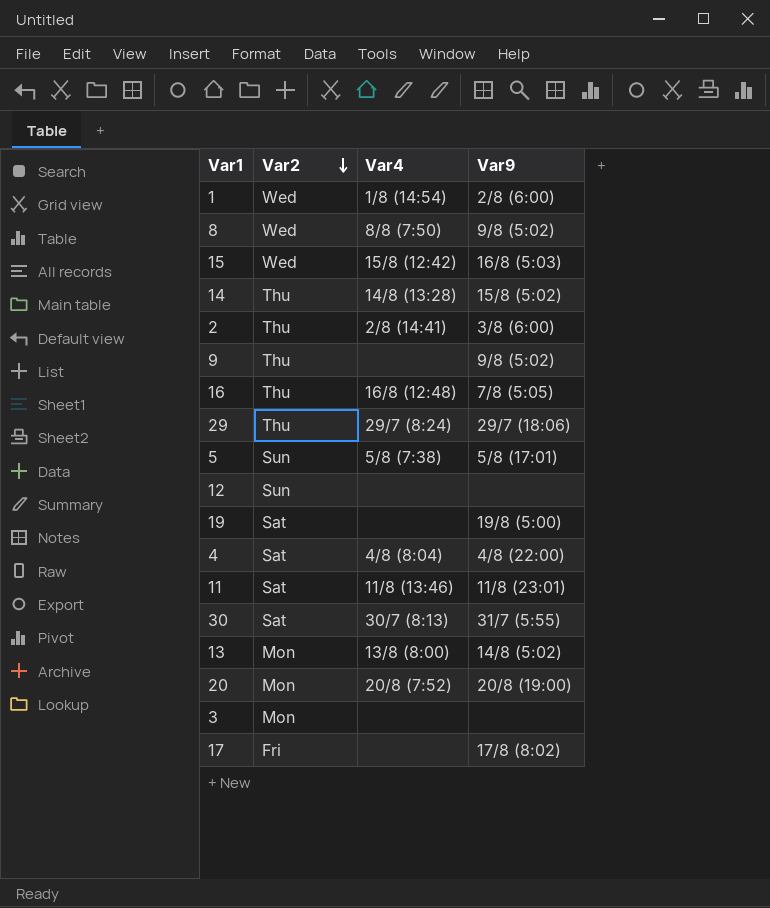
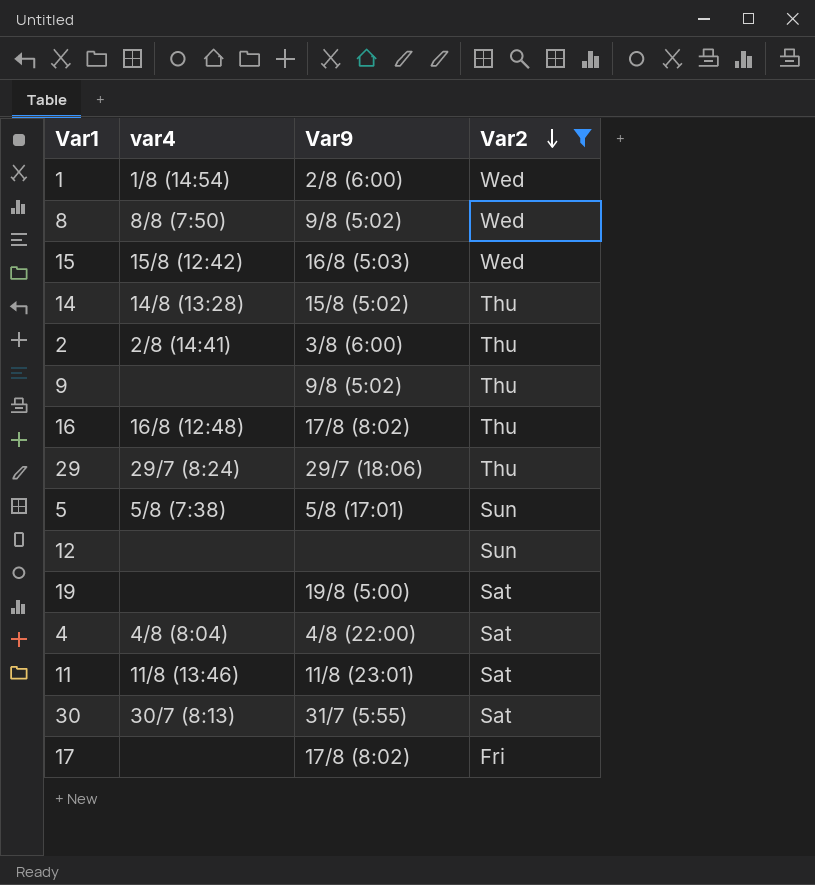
filter: none -> Var2 != Mon
column name: Var4 -> var4
column Var2 | position: 2 -> 4
16 | Var9: 7/8 (5:05) -> 17/8 (8:02)

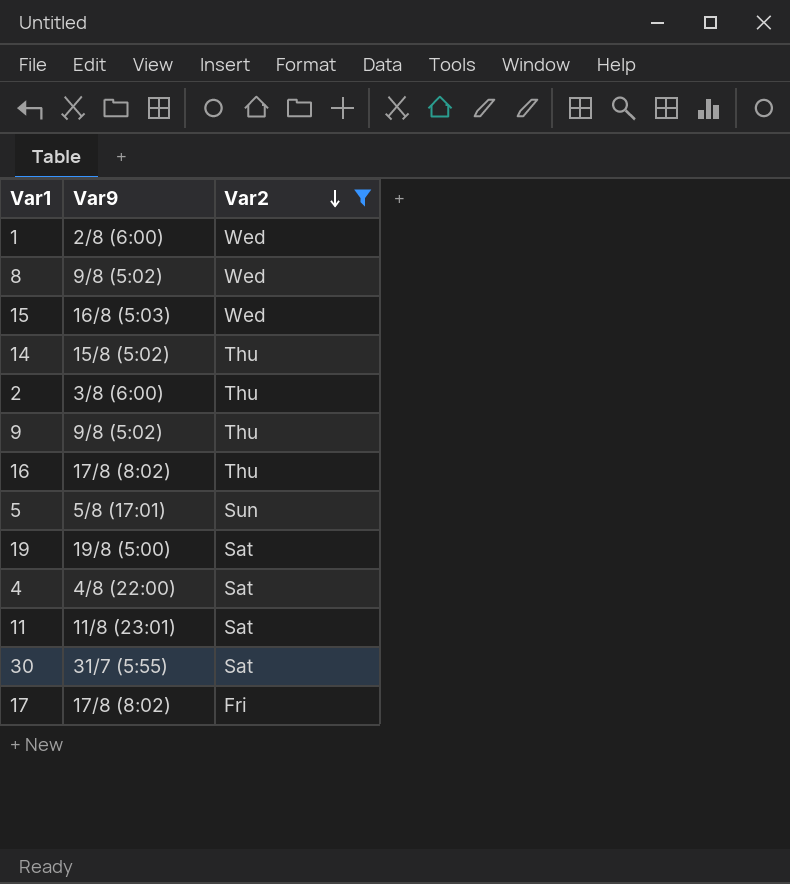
column var4 | position: 2 -> none
row 29: 29/7 (8:24) | 29/7 (18:06) | Thu -> none
row 12: none | none | Sun -> none

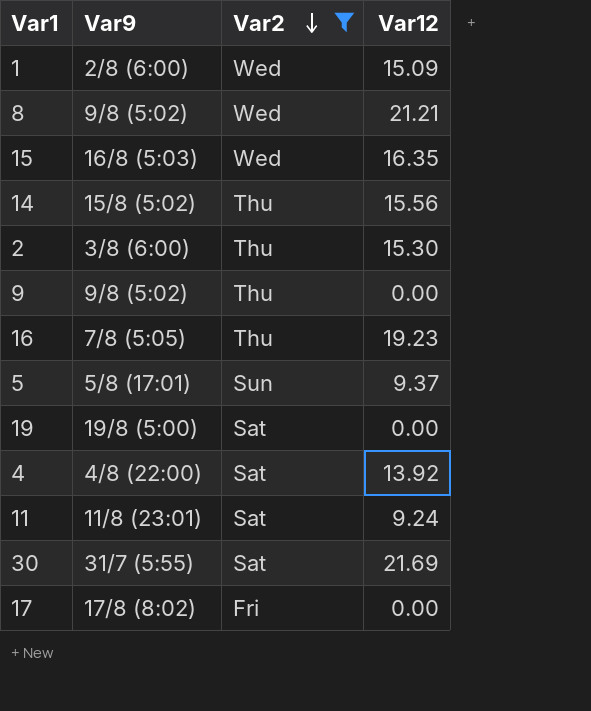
column Var12 | position: none -> 4
16 | Var9: 17/8 (8:02) -> 7/8 (5:05)

